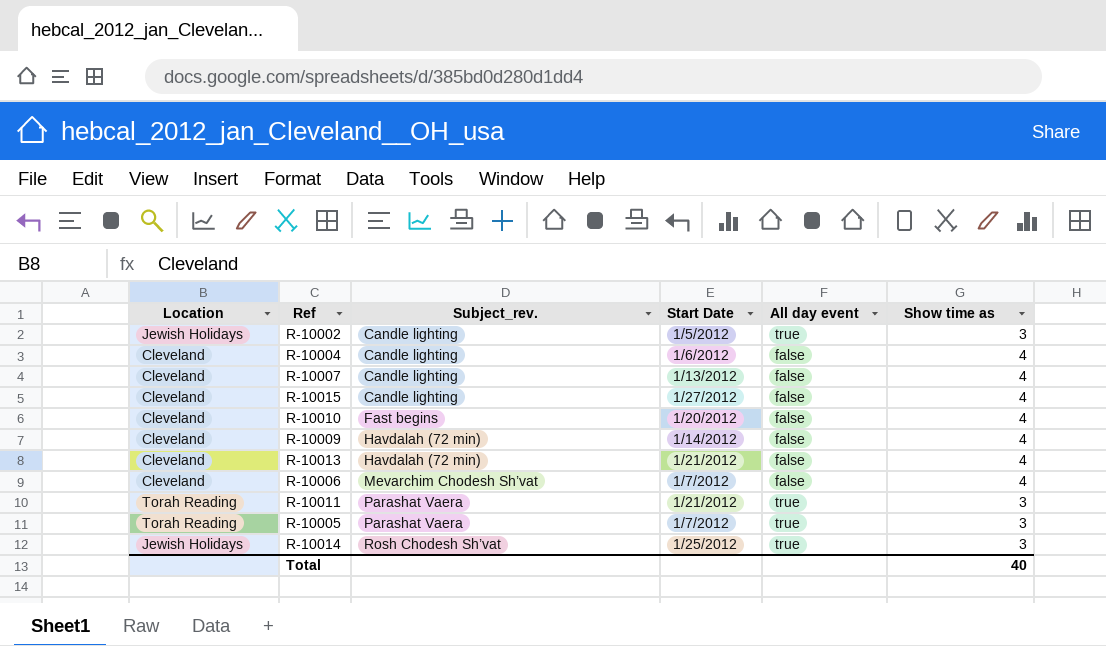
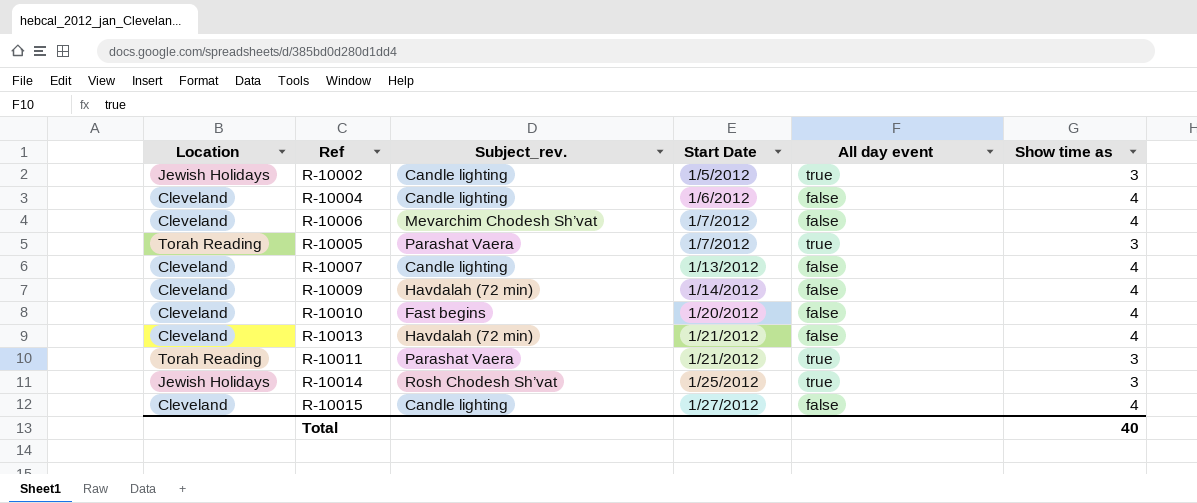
row order: Subject_rev. ascending -> Start Date ascending

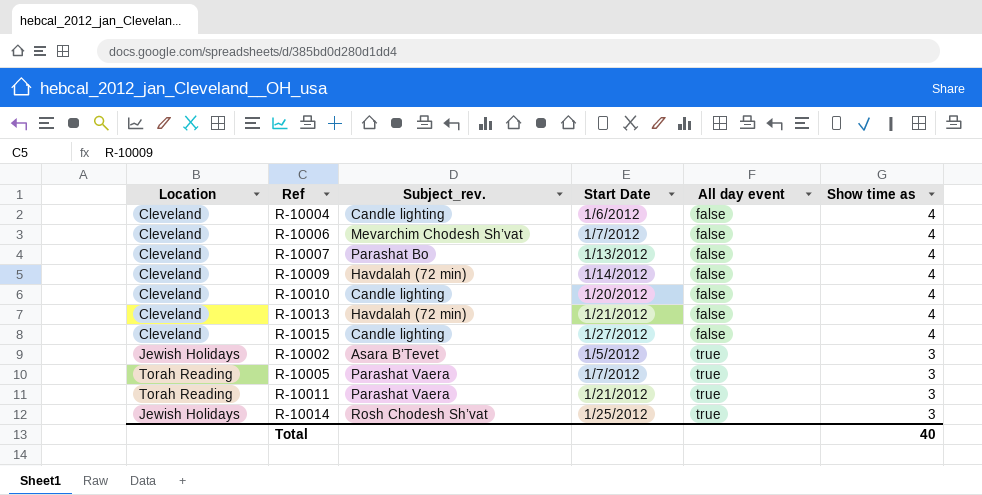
row order: Start Date ascending -> All day event ascending
R-10007 | Subject_rev.: Candle lighting -> Parashat Bo
R-10010 | Subject_rev.: Fast begins -> Candle lighting
R-10002 | Subject_rev.: Candle lighting -> Asara B’Tevet

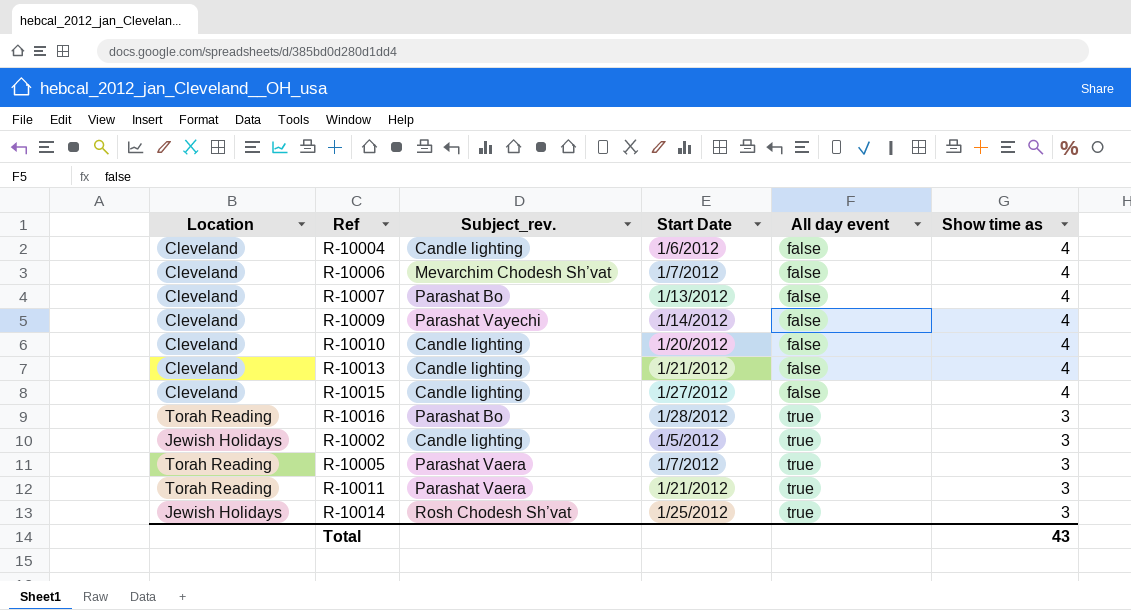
R-10009 | Subject_rev.: Havdalah (72 min) -> Parashat Vayechi
R-10013 | Subject_rev.: Havdalah (72 min) -> Candle lighting
row R-10016: none -> Torah Reading | Parashat Bo | 1/28/2012 | true | 3
R-10002 | Subject_rev.: Asara B’Tevet -> Candle lighting
Total | Show time as: 40 -> 43

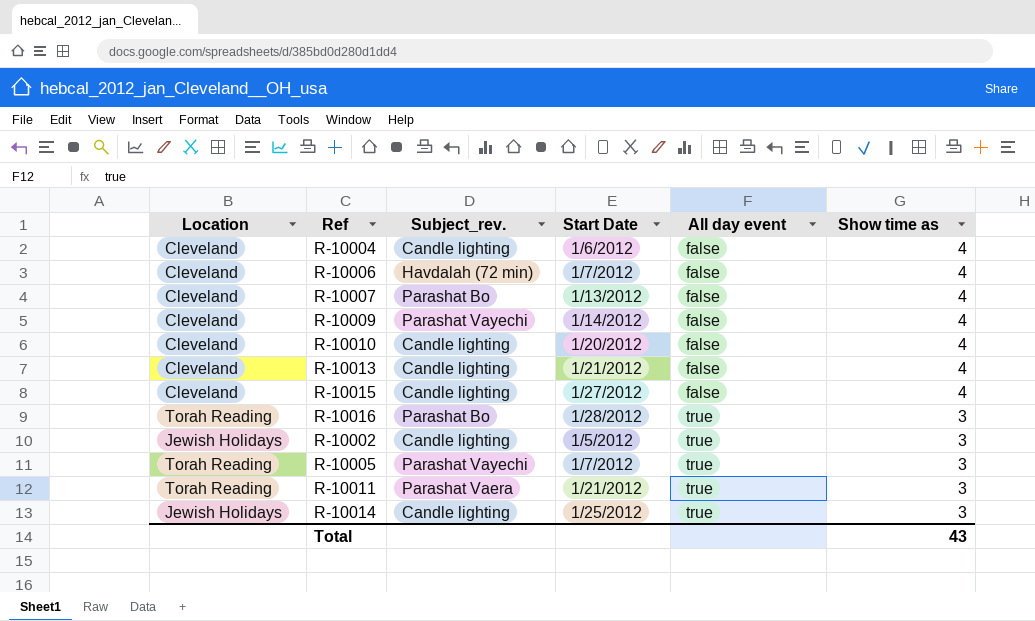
R-10006 | Subject_rev.: Mevarchim Chodesh Sh’vat -> Havdalah (72 min)
R-10005 | Subject_rev.: Parashat Vaera -> Parashat Vayechi
R-10014 | Subject_rev.: Rosh Chodesh Sh’vat -> Candle lighting

